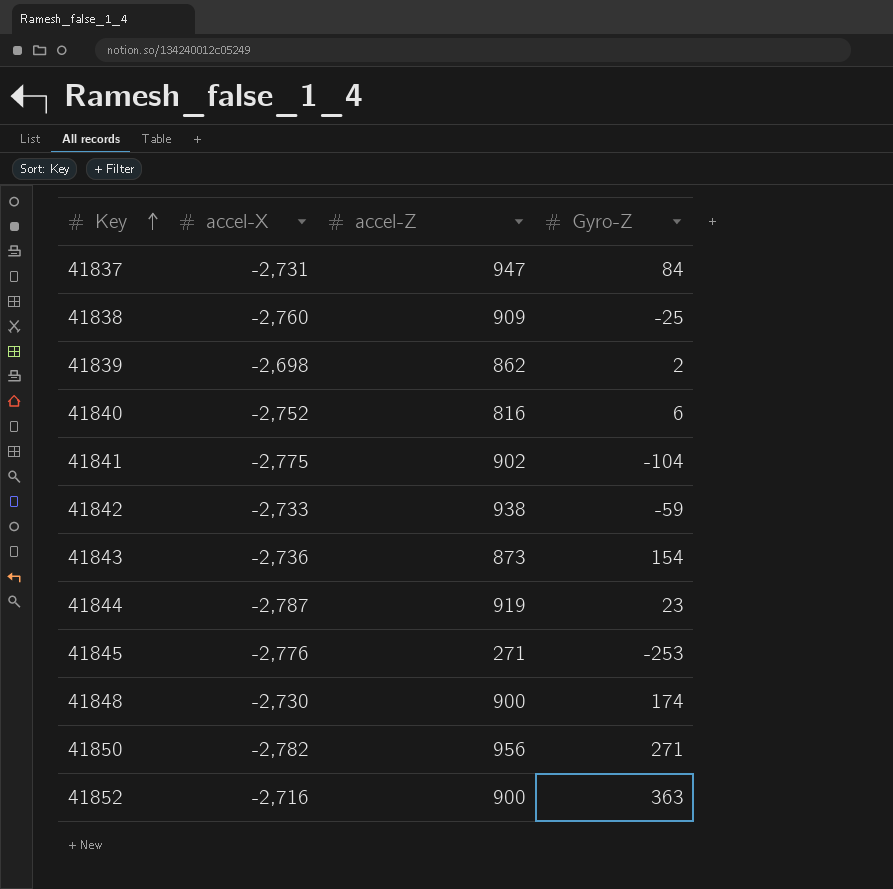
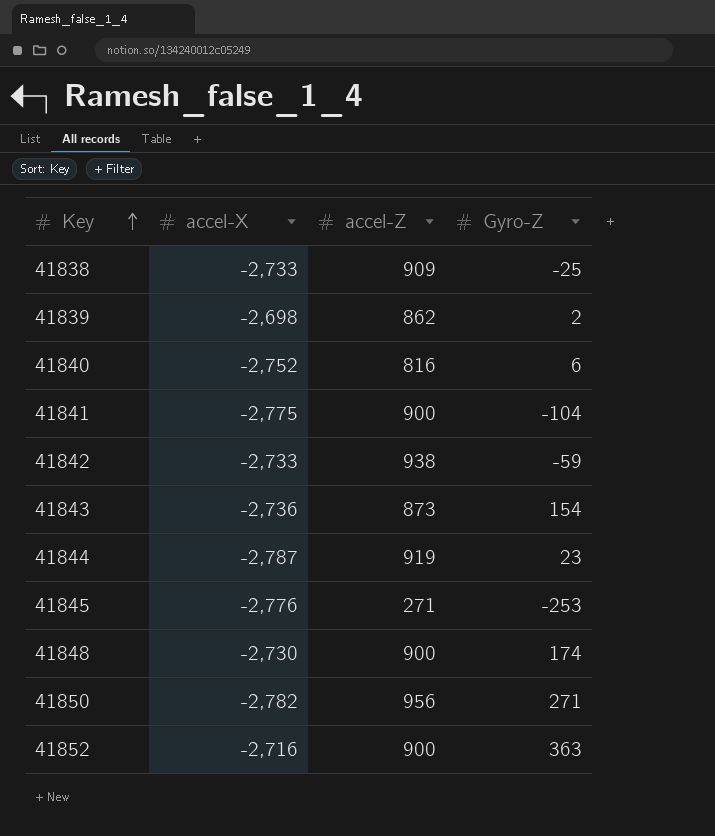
row 41837: -2,731 | 947 | 84 -> none
41838 | accel-X: -2,760 -> -2,733
41841 | accel-Z: 902 -> 900

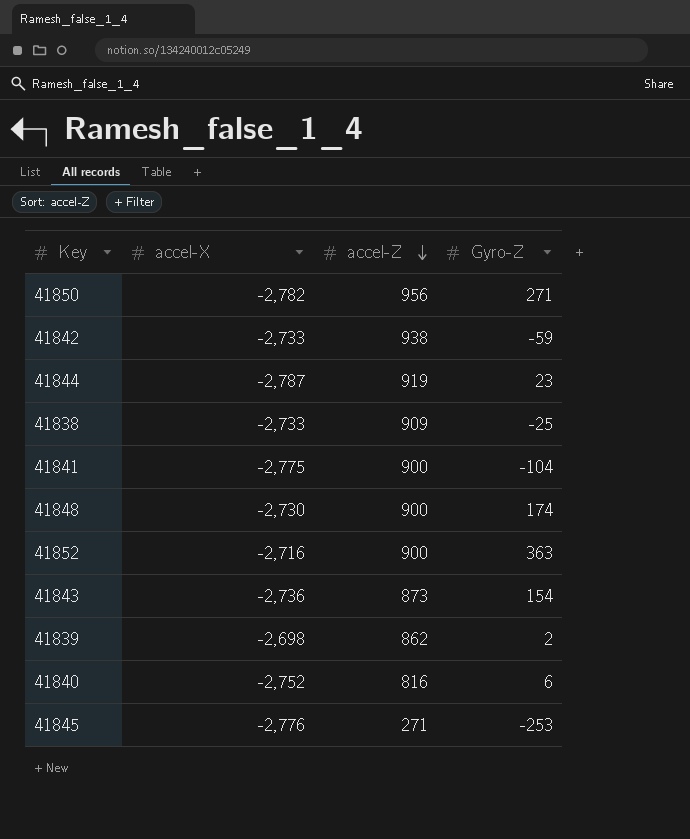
row order: Key ascending -> accel-Z descending

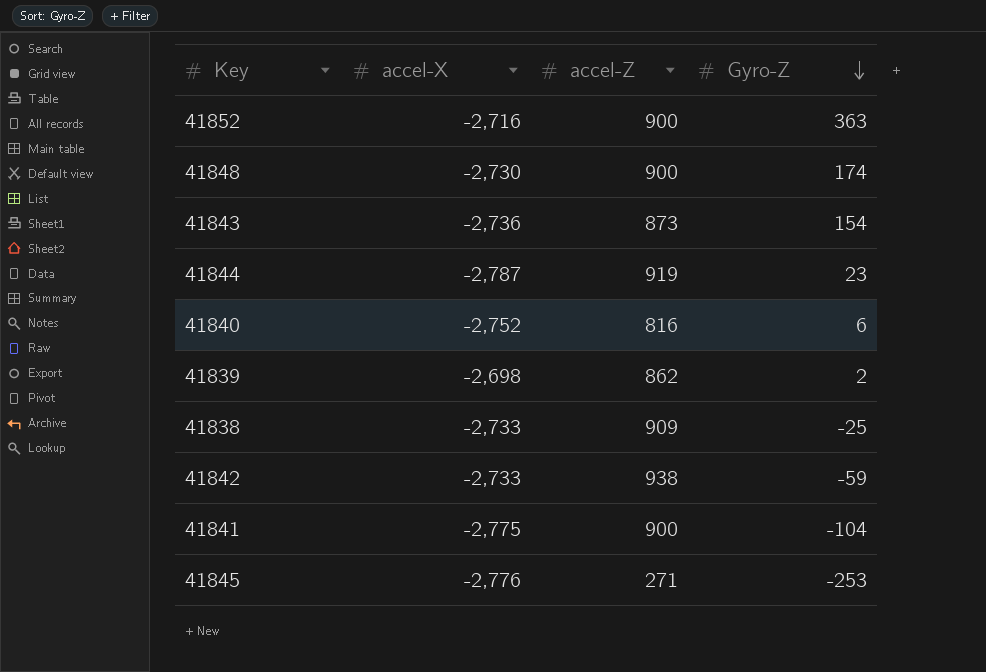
row order: accel-Z descending -> Gyro-Z descending
row 41850: -2,782 | 956 | 271 -> none

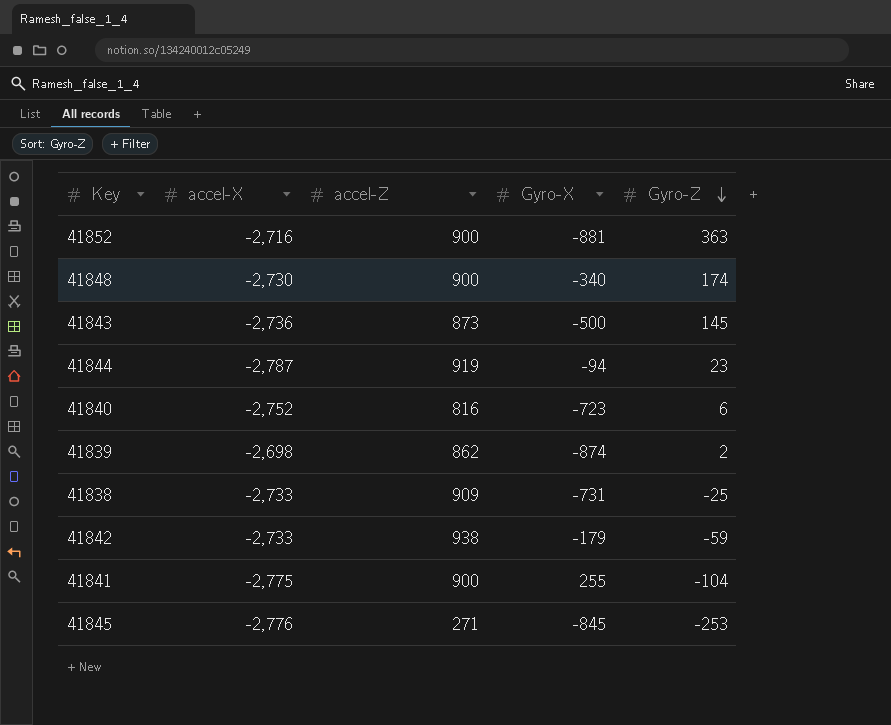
column Gyro-X | position: none -> 4
41843 | Gyro-Z: 154 -> 145

